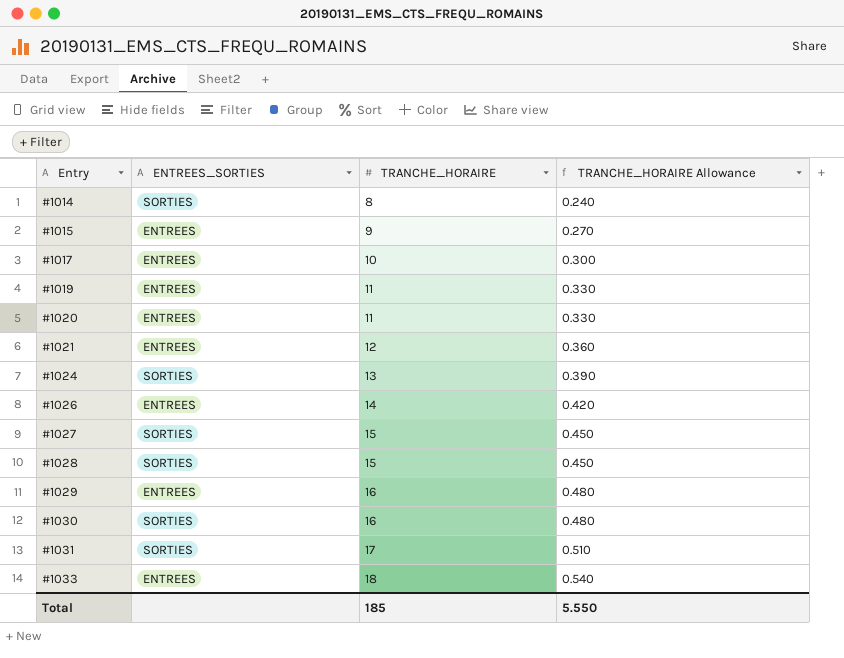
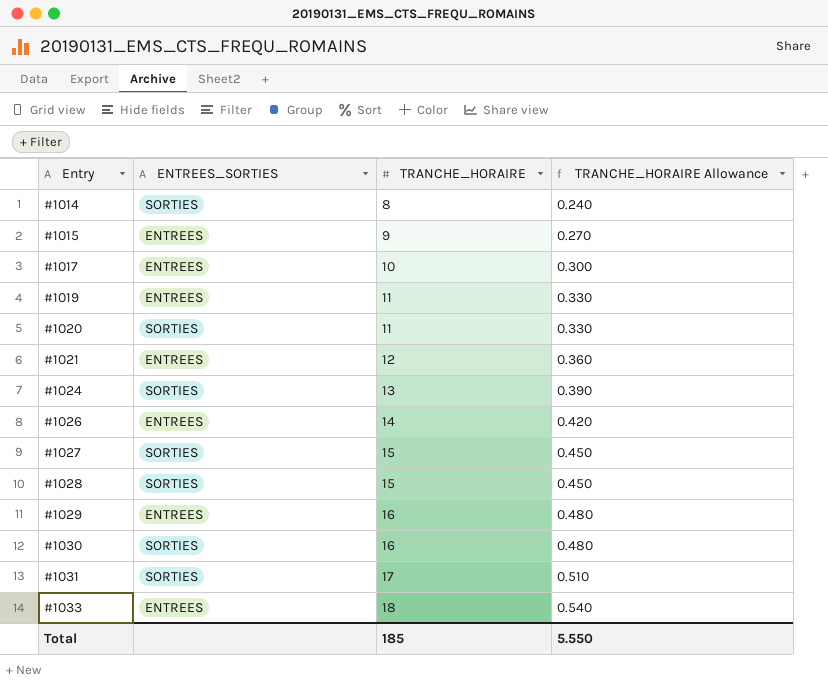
#1020 | ENTREES_SORTIES: ENTREES -> SORTIES

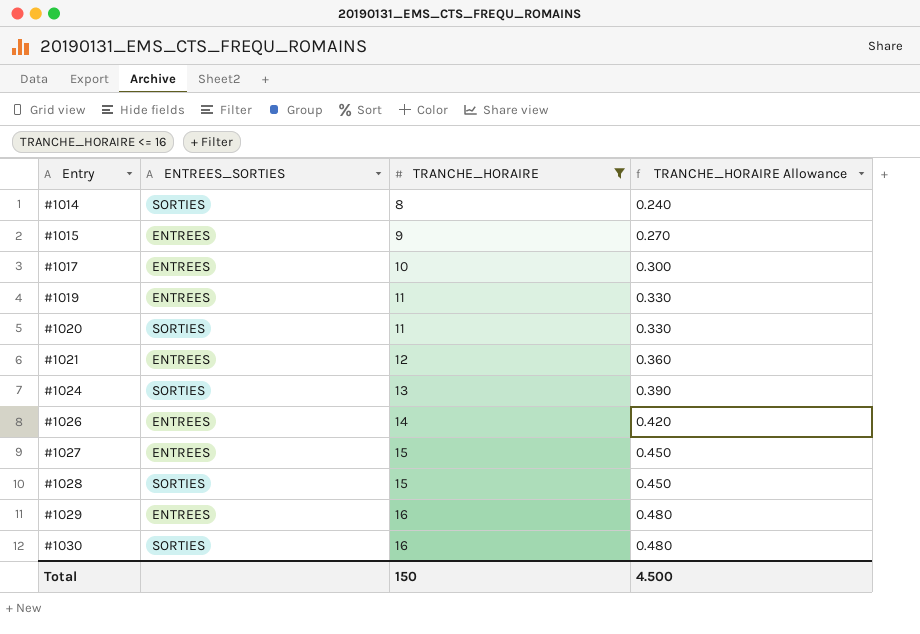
filter: none -> TRANCHE_HORAIRE <= 16
#1027 | ENTREES_SORTIES: SORTIES -> ENTREES
Total | TRANCHE_HORAIRE: 185 -> 150
Total | TRANCHE_HORAIRE Allowance: 5.550 -> 4.500

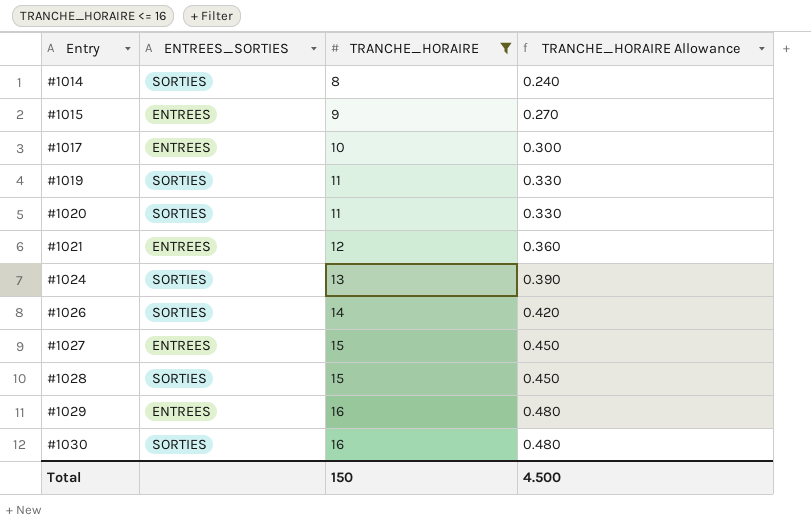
#1019 | ENTREES_SORTIES: ENTREES -> SORTIES
#1026 | ENTREES_SORTIES: ENTREES -> SORTIES

